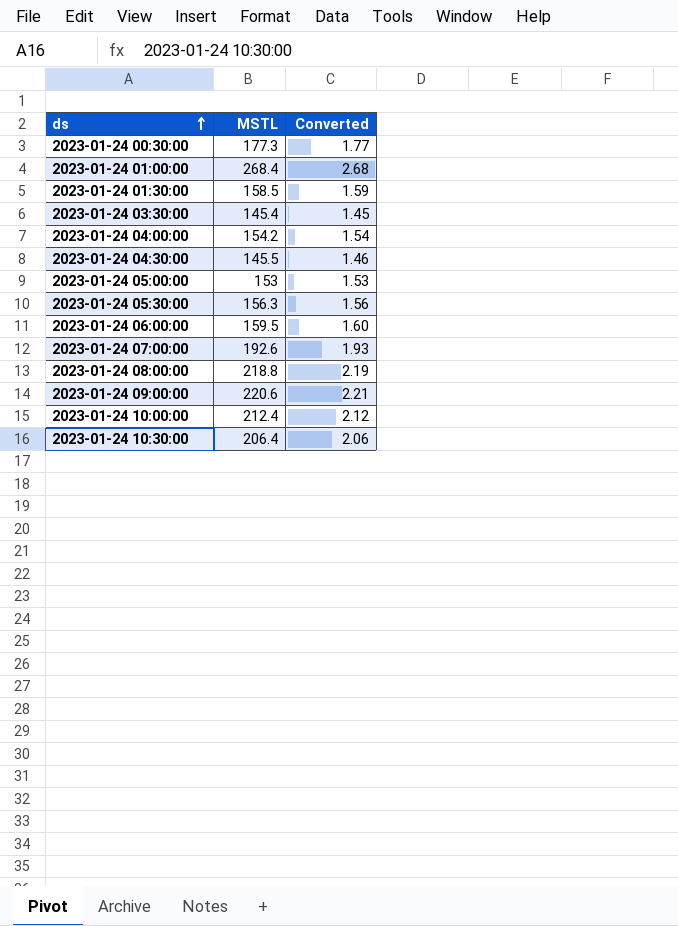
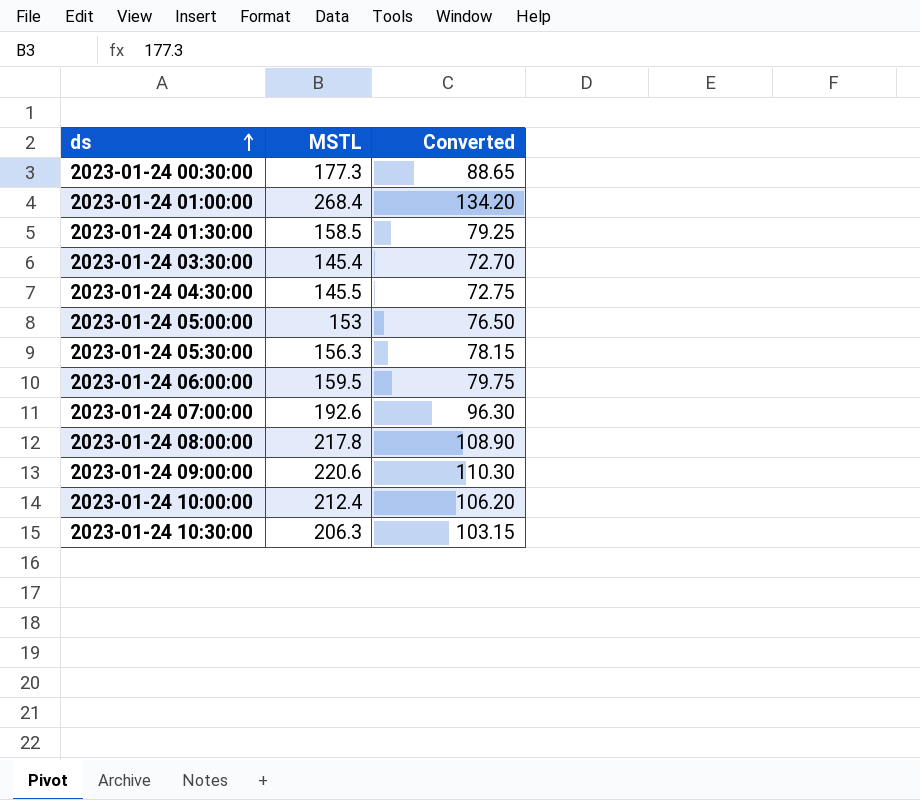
column Converted | formula: [MSTL] * 0.01 -> [MSTL] * 0.5
row 2023-01-24 04:00:00: 154.2 | 1.54 -> none
2023-01-24 08:00:00 | MSTL: 218.8 -> 217.8
2023-01-24 10:30:00 | MSTL: 206.4 -> 206.3

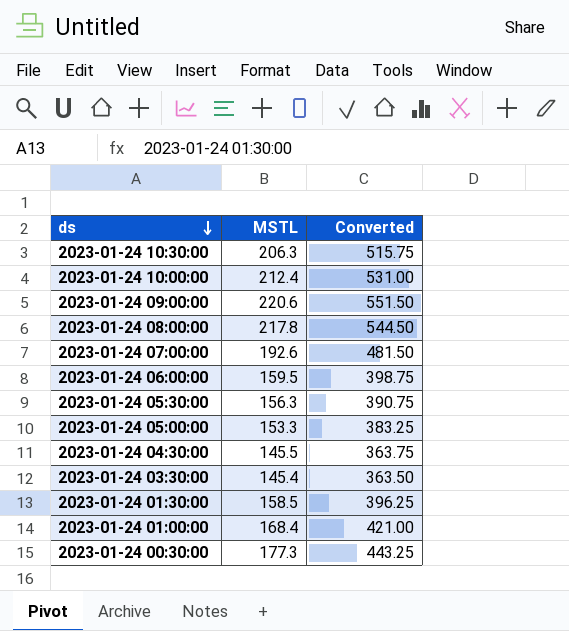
row order: ds ascending -> ds descending
column Converted | formula: [MSTL] * 0.5 -> [MSTL] * 2.5
2023-01-24 05:00:00 | MSTL: 153 -> 153.3
2023-01-24 01:00:00 | MSTL: 268.4 -> 168.4

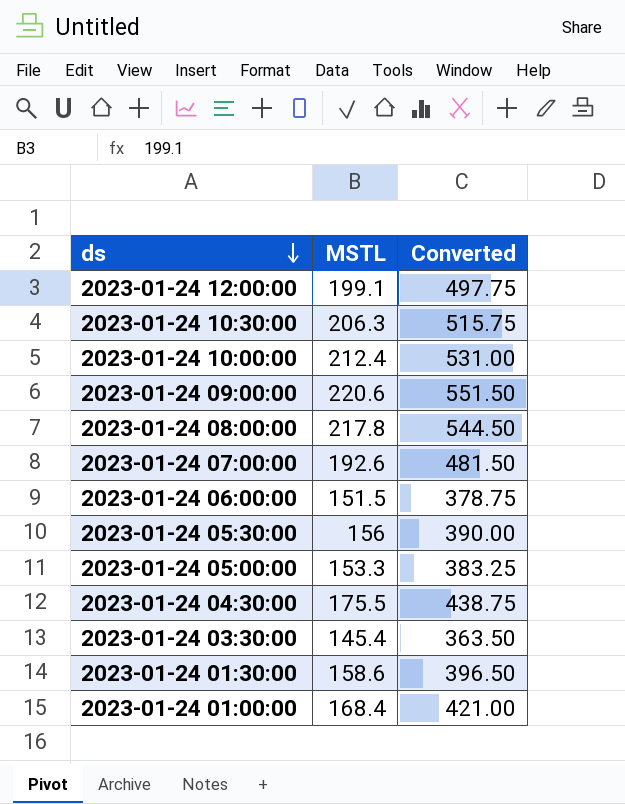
row 2023-01-24 00:30:00: 177.3 | 443.25 -> none
row 2023-01-24 12:00:00: none -> 199.1 | 497.75
2023-01-24 06:00:00 | MSTL: 159.5 -> 151.5
2023-01-24 06:00:00 | Converted: 398.75 -> 378.75
2023-01-24 05:30:00 | MSTL: 156.3 -> 156
2023-01-24 05:30:00 | Converted: 390.75 -> 390.00
2023-01-24 04:30:00 | MSTL: 145.5 -> 175.5
2023-01-24 04:30:00 | Converted: 363.75 -> 438.75
2023-01-24 01:30:00 | MSTL: 158.5 -> 158.6
2023-01-24 01:30:00 | Converted: 396.25 -> 396.50

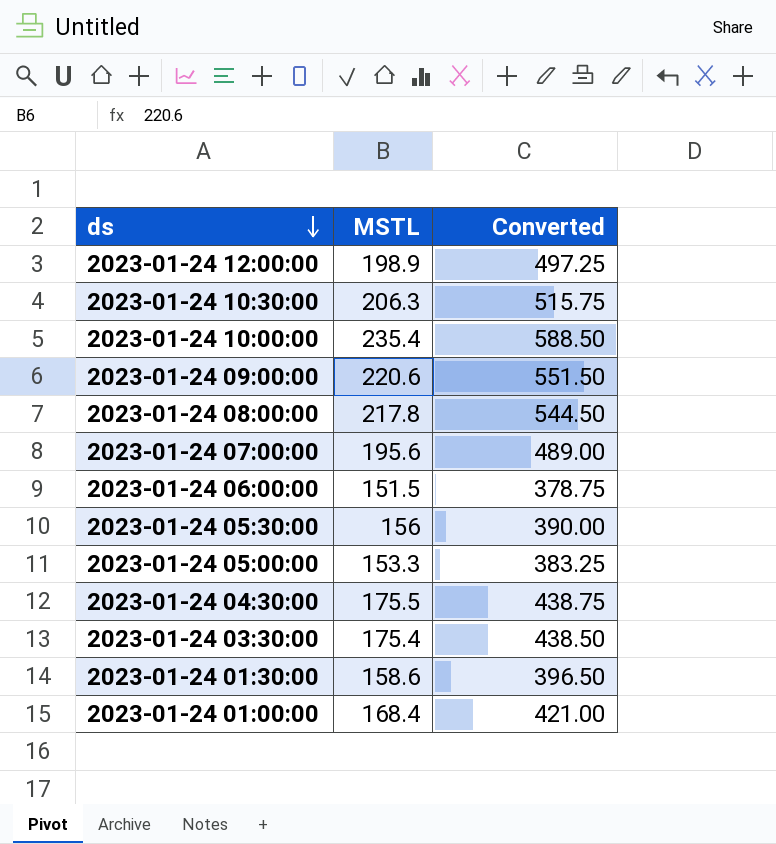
2023-01-24 12:00:00 | MSTL: 199.1 -> 198.9
2023-01-24 12:00:00 | Converted: 497.75 -> 497.25
2023-01-24 10:00:00 | MSTL: 212.4 -> 235.4
2023-01-24 10:00:00 | Converted: 531.00 -> 588.50
2023-01-24 07:00:00 | MSTL: 192.6 -> 195.6
2023-01-24 07:00:00 | Converted: 481.50 -> 489.00
2023-01-24 03:30:00 | MSTL: 145.4 -> 175.4
2023-01-24 03:30:00 | Converted: 363.50 -> 438.50

